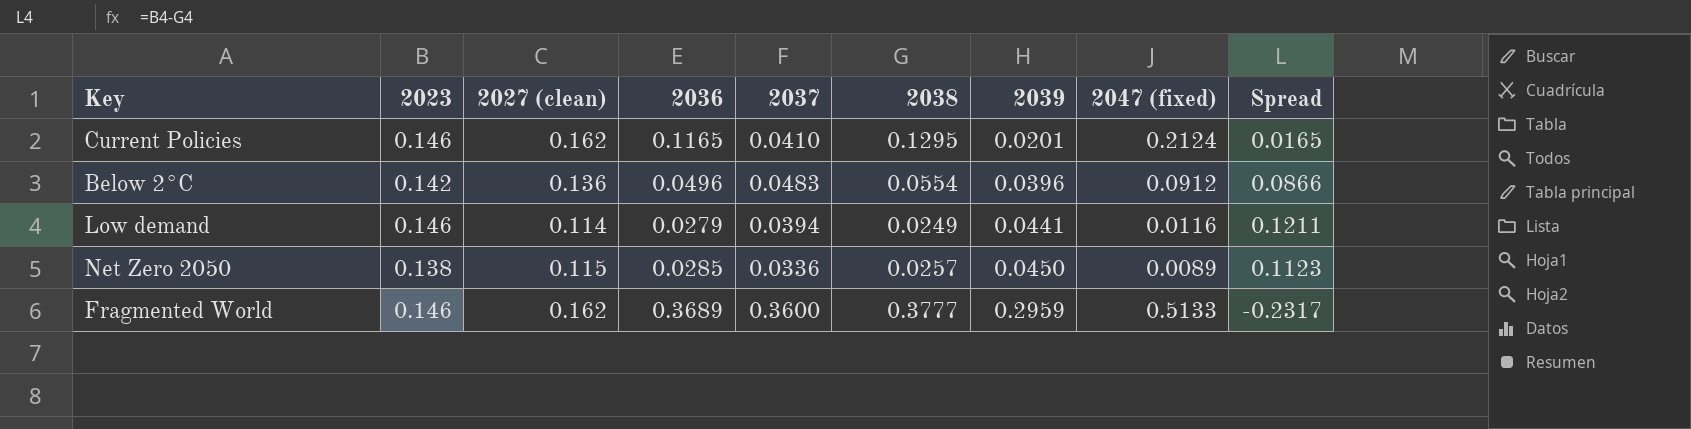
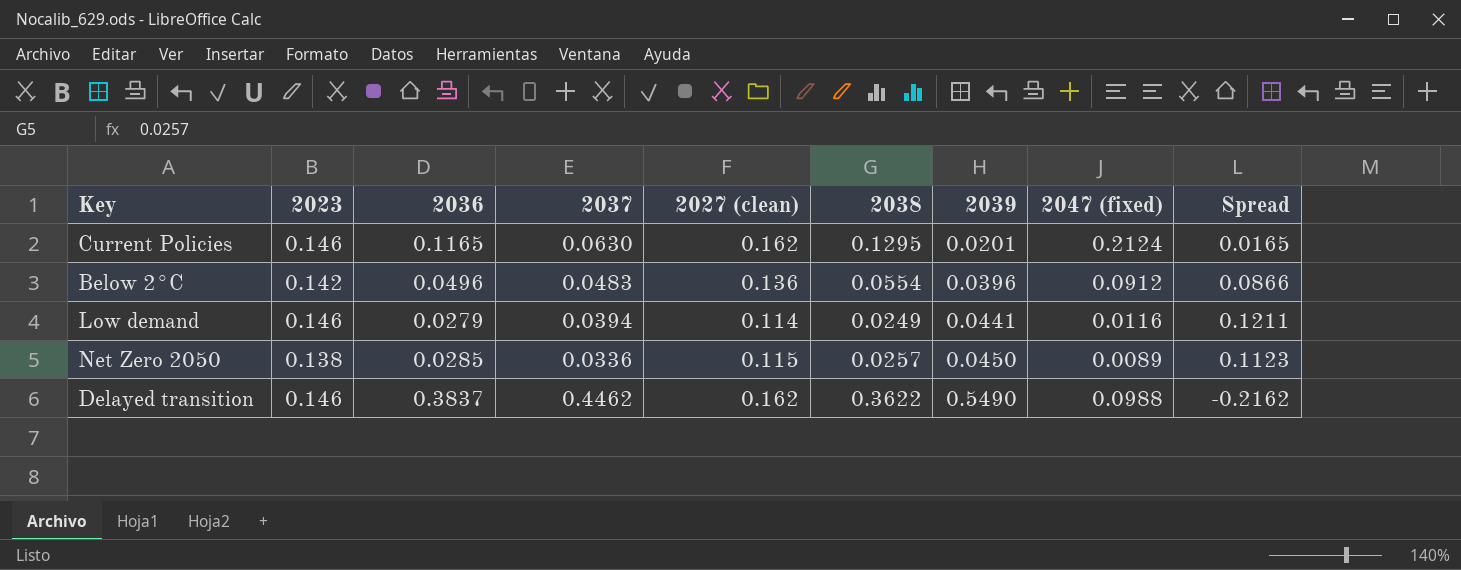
column 2027 (clean) | position: 3 -> 5
row Fragmented World: 0.146 | 0.162 | 0.3689 | 0.3600 | 0.3777 | 0.2959 | 0.5133 | -0.2317 -> none
Current Policies | 2037: 0.0410 -> 0.0630
row Delayed transition: none -> 0.146 | 0.3837 | 0.4462 | 0.162 | 0.3622 | 0.5490 | 0.0988 | -0.2162

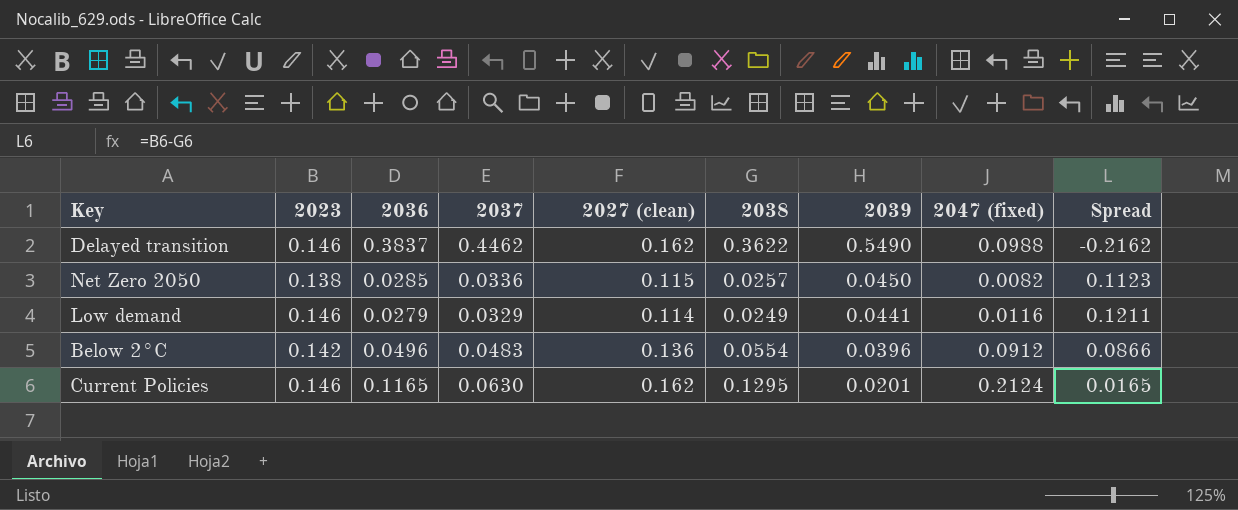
row order: 2039 ascending -> 2039 descending
Net Zero 2050 | 2047 (fixed): 0.0089 -> 0.0082
Low demand | 2037: 0.0394 -> 0.0329

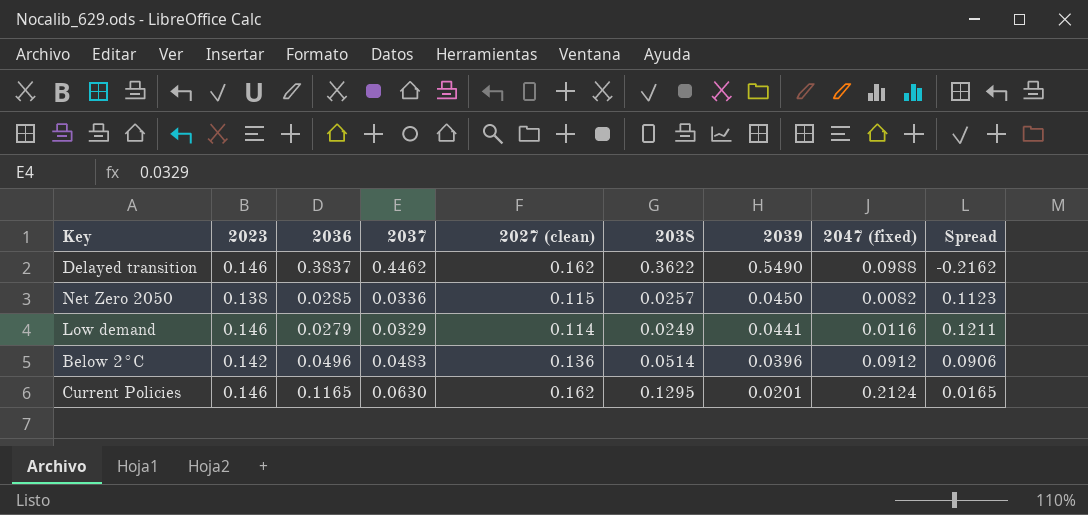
Below 2°C | 2038: 0.0554 -> 0.0514
Below 2°C | Spread: 0.0866 -> 0.0906

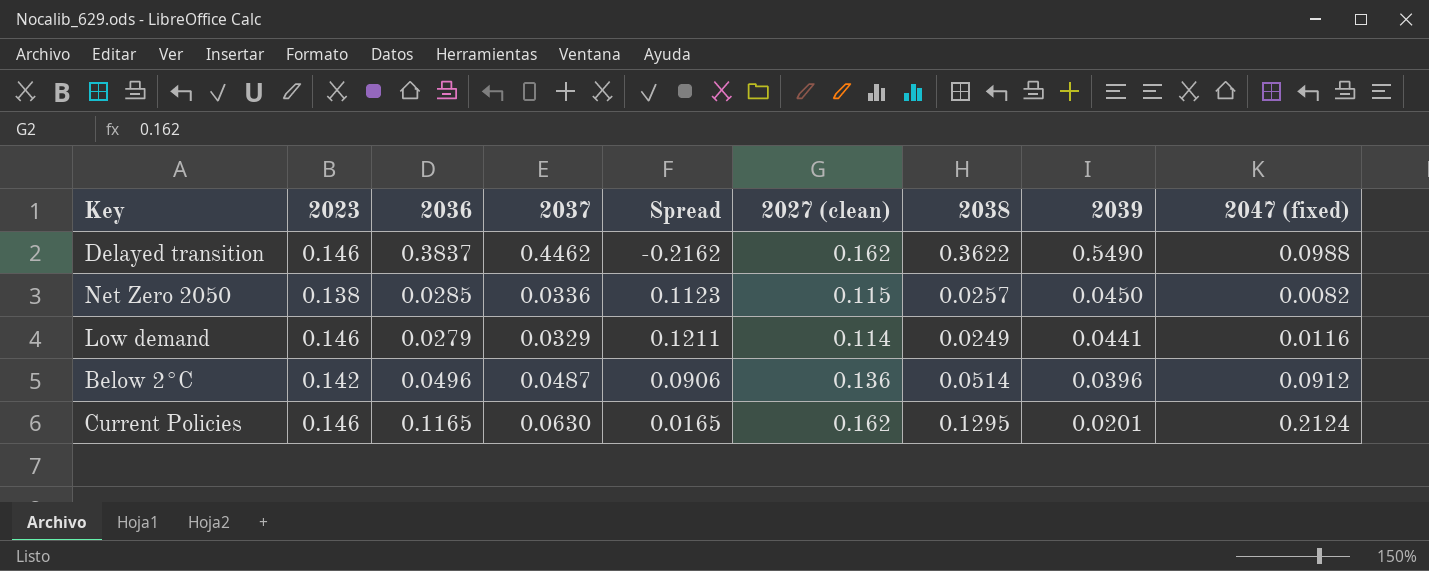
column Spread | position: 9 -> 5
Below 2°C | 2037: 0.0483 -> 0.0487

